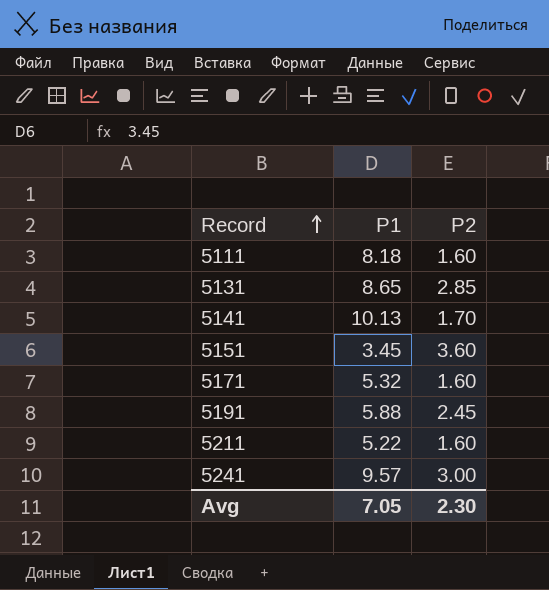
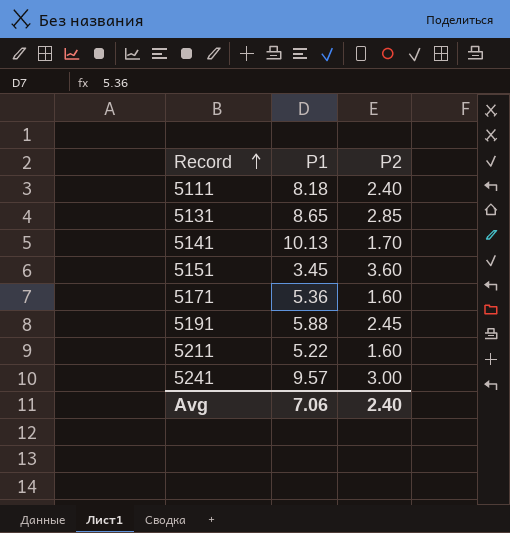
5111 | P2: 1.60 -> 2.40
5171 | P1: 5.32 -> 5.36
Avg | P1: 7.05 -> 7.06
Avg | P2: 2.30 -> 2.40

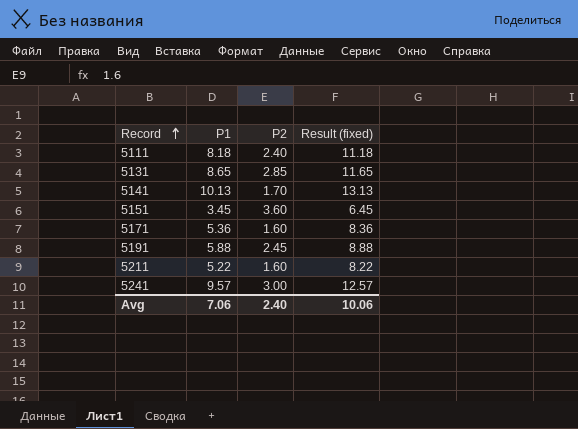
column Result (fixed) | formula: none -> [P1] + 3

